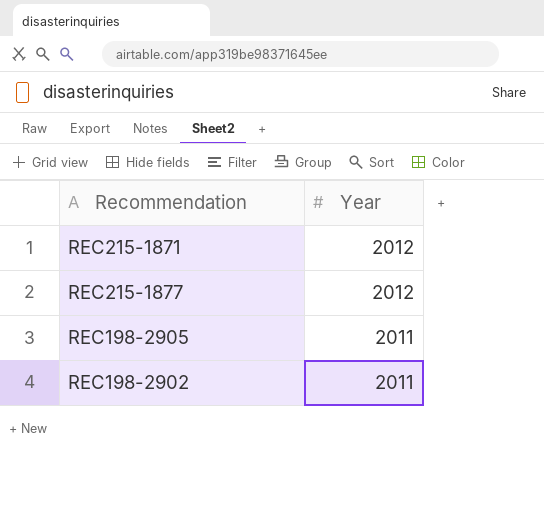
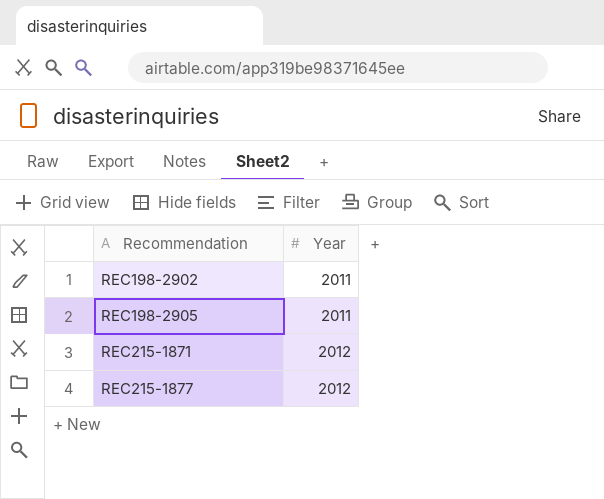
row order: Year descending -> Recommendation ascending

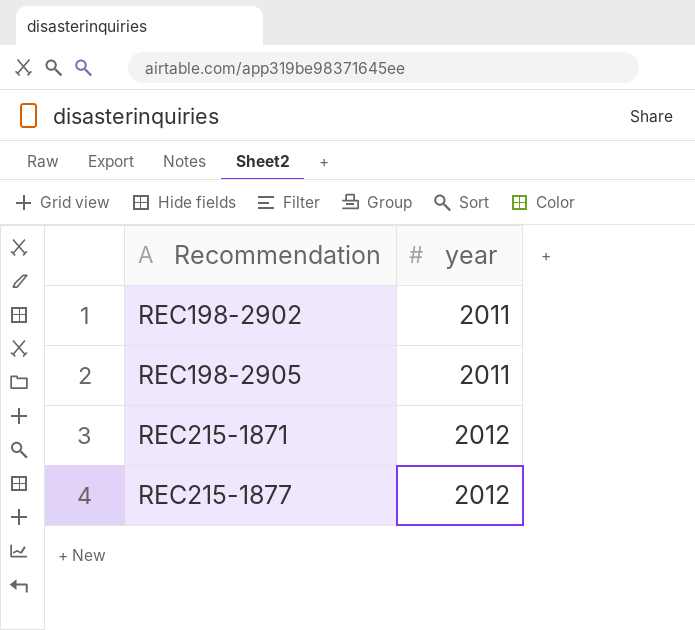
column name: Year -> year

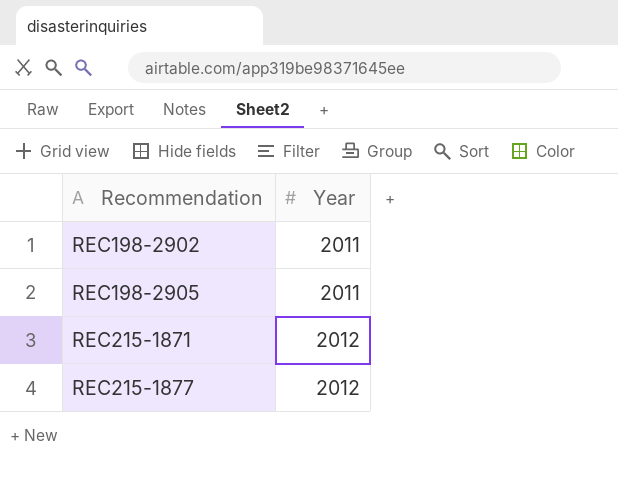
column name: year -> Year

